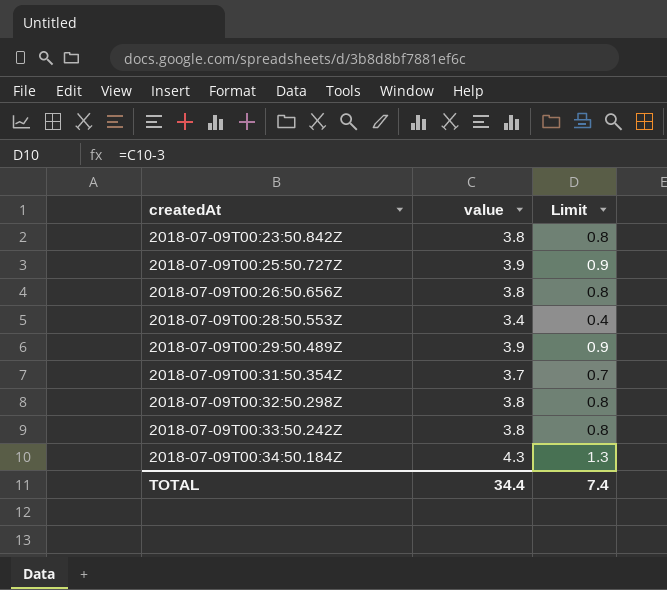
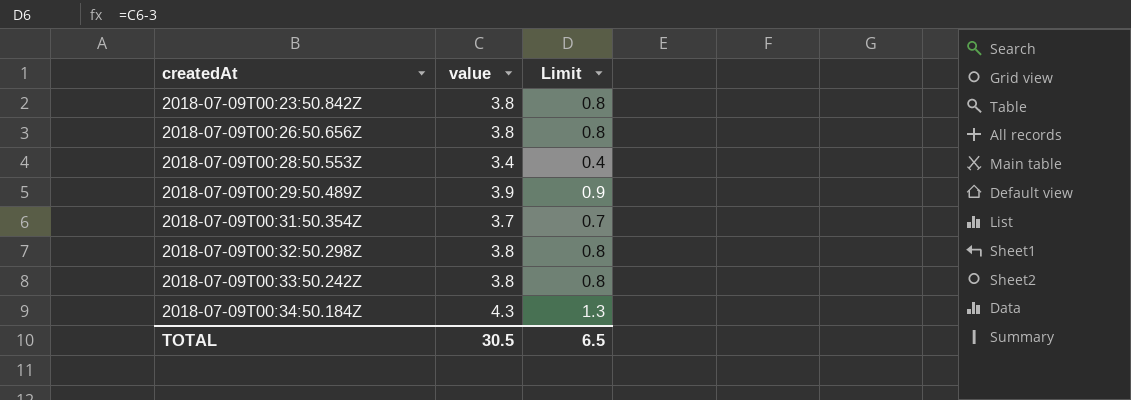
row 2018-07-09T00:25:50.727Z: 3.9 | 0.9 -> none
TOTAL | value: 34.4 -> 30.5
TOTAL | Limit: 7.4 -> 6.5

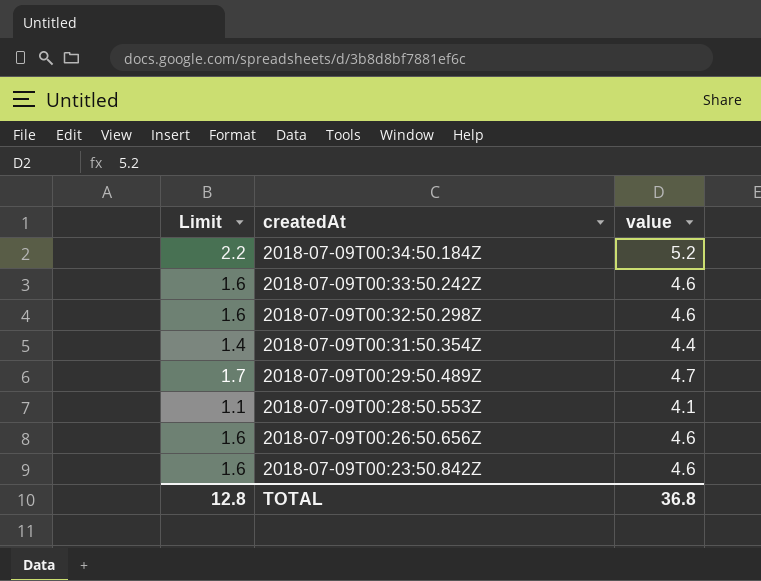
row order: createdAt ascending -> createdAt descending
column Limit | position: 3 -> 1
2018-07-09T00:34:50.184Z | Limit: 1.3 -> 2.2
2018-07-09T00:34:50.184Z | value: 4.3 -> 5.2
2018-07-09T00:33:50.242Z | Limit: 0.8 -> 1.6
2018-07-09T00:33:50.242Z | value: 3.8 -> 4.6
2018-07-09T00:32:50.298Z | Limit: 0.8 -> 1.6
2018-07-09T00:32:50.298Z | value: 3.8 -> 4.6
2018-07-09T00:31:50.354Z | Limit: 0.7 -> 1.4
2018-07-09T00:31:50.354Z | value: 3.7 -> 4.4
2018-07-09T00:29:50.489Z | Limit: 0.9 -> 1.7
2018-07-09T00:29:50.489Z | value: 3.9 -> 4.7
2018-07-09T00:28:50.553Z | Limit: 0.4 -> 1.1
2018-07-09T00:28:50.553Z | value: 3.4 -> 4.1
2018-07-09T00:26:50.656Z | Limit: 0.8 -> 1.6
2018-07-09T00:26:50.656Z | value: 3.8 -> 4.6
2018-07-09T00:23:50.842Z | Limit: 0.8 -> 1.6
2018-07-09T00:23:50.842Z | value: 3.8 -> 4.6
TOTAL | Limit: 6.5 -> 12.8
TOTAL | value: 30.5 -> 36.8

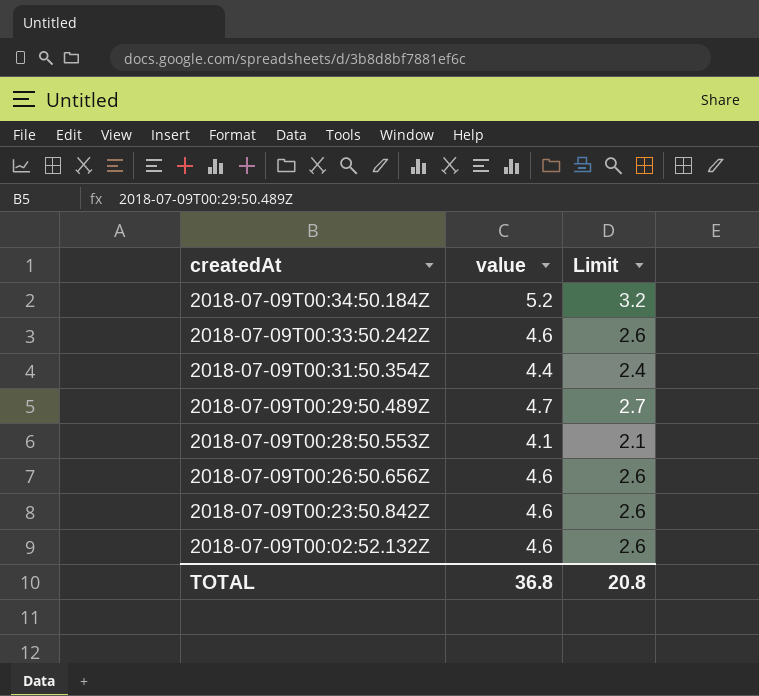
column Limit | formula: [value] - 3 -> [value] - 2
column Limit | position: 1 -> 3
row 2018-07-09T00:32:50.298Z: 1.6 | 4.6 -> none
row 2018-07-09T00:02:52.132Z: none -> 4.6 | 2.6
TOTAL | Limit: 12.8 -> 20.8

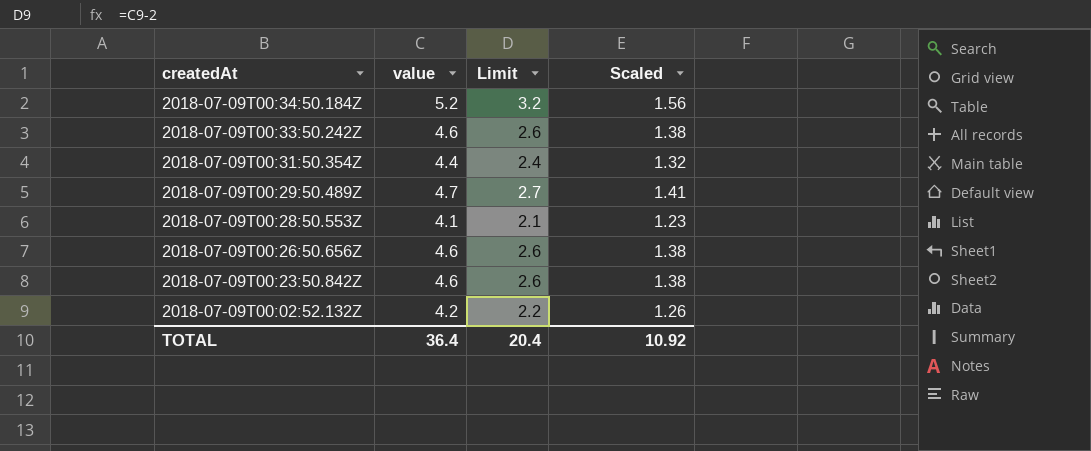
column Scaled | formula: none -> [value] * 0.3
2018-07-09T00:02:52.132Z | value: 4.6 -> 4.2
2018-07-09T00:02:52.132Z | Limit: 2.6 -> 2.2
TOTAL | value: 36.8 -> 36.4
TOTAL | Limit: 20.8 -> 20.4

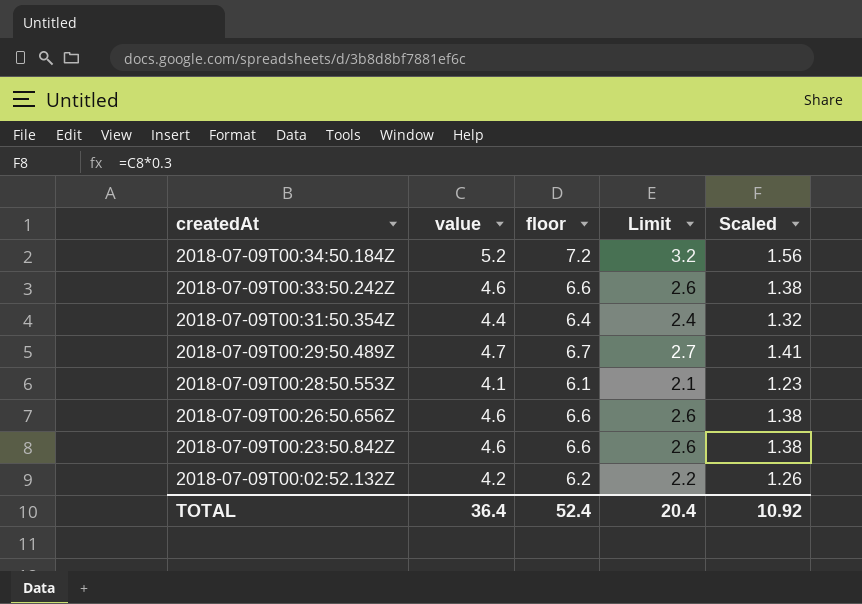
column floor | formula: none -> [value] + 2

